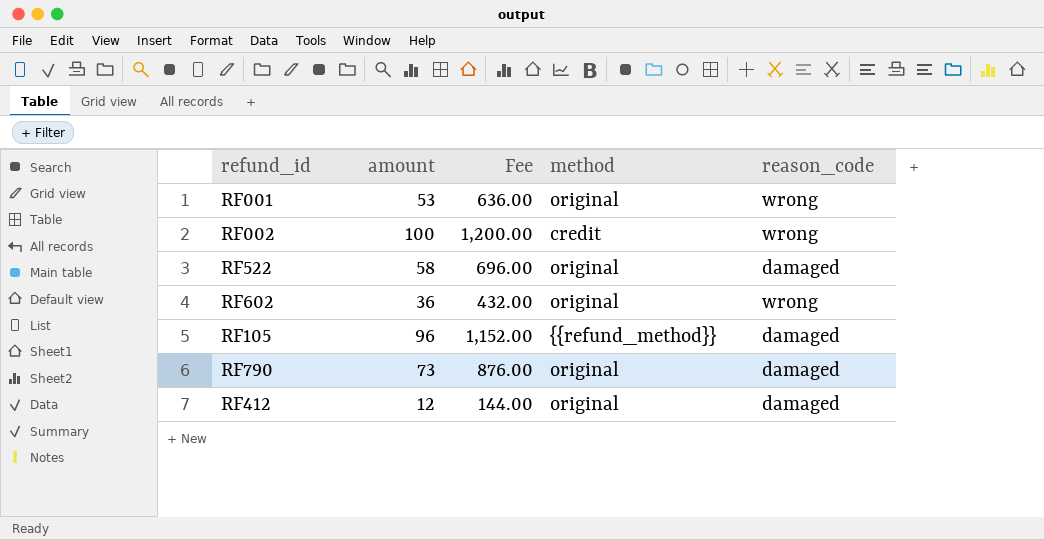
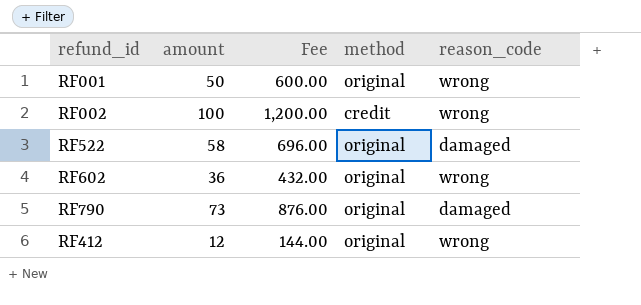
row RF105: 96 | 1,152.00 | {{refund_method}} | damaged -> none
RF001 | amount: 53 -> 50
RF001 | Fee: 636.00 -> 600.00
RF412 | reason_code: damaged -> wrong

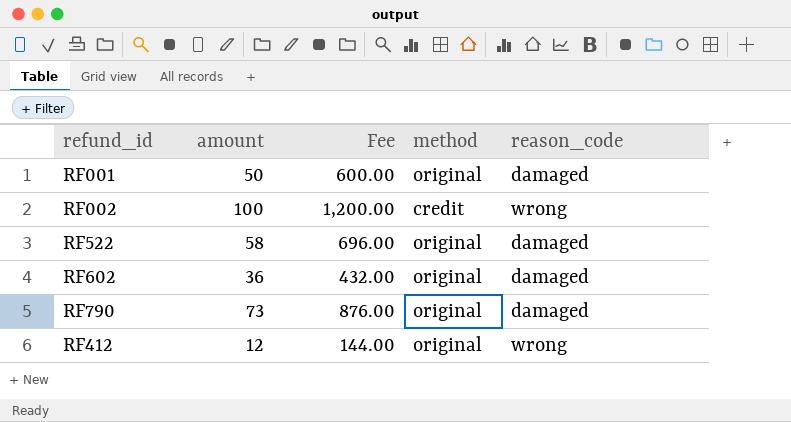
RF001 | reason_code: wrong -> damaged
RF602 | reason_code: wrong -> damaged

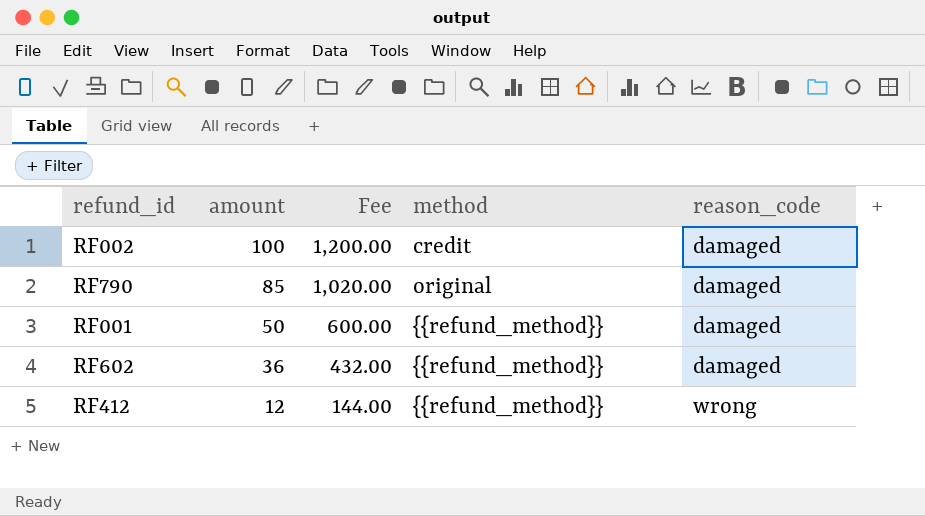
row order: none -> amount descending
row RF522: 58 | 696.00 | original | damaged -> none
RF002 | reason_code: wrong -> damaged
RF790 | amount: 73 -> 85
RF790 | Fee: 876.00 -> 1,020.00
RF001 | method: original -> {{refund_method}}
RF602 | method: original -> {{refund_method}}
RF412 | method: original -> {{refund_method}}

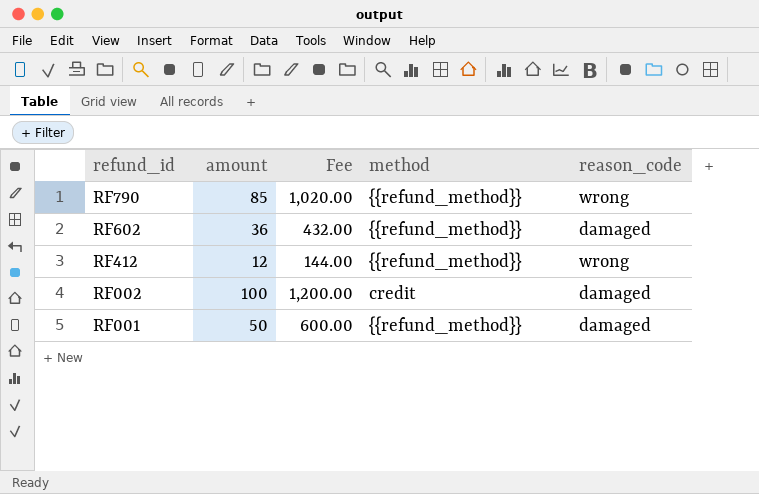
row order: amount descending -> refund_id descending
RF790 | method: original -> {{refund_method}}
RF790 | reason_code: damaged -> wrong

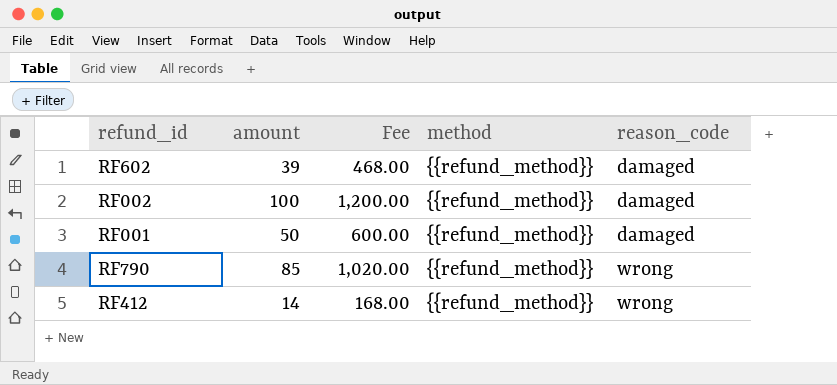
row order: refund_id descending -> reason_code ascending
RF602 | amount: 36 -> 39
RF602 | Fee: 432.00 -> 468.00
RF002 | method: credit -> {{refund_method}}
RF412 | amount: 12 -> 14
RF412 | Fee: 144.00 -> 168.00

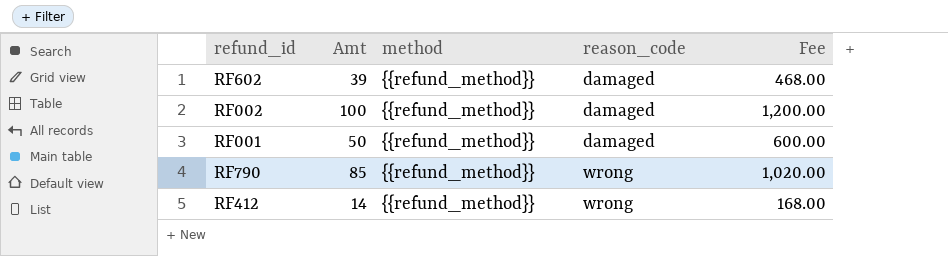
column name: amount -> Amt
column Fee | position: 3 -> 5

